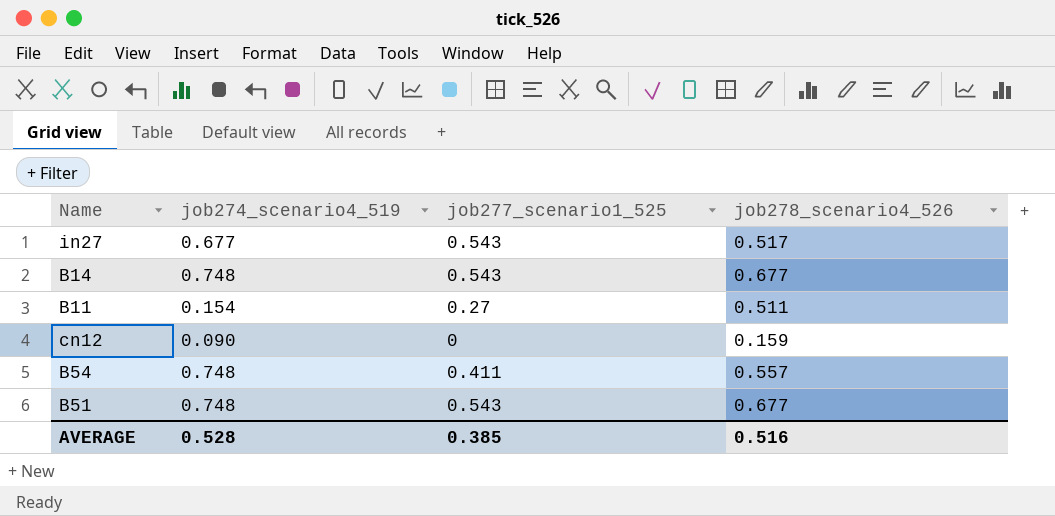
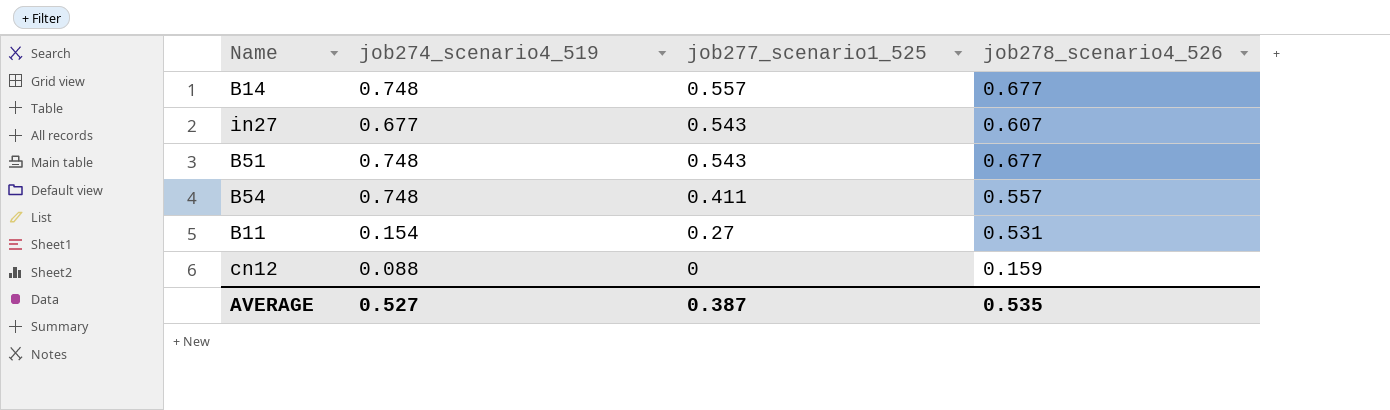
row order: none -> job277_scenario1_525 descending
B14 | job277_scenario1_525: 0.543 -> 0.557
in27 | job278_scenario4_526: 0.517 -> 0.607
B11 | job278_scenario4_526: 0.511 -> 0.531
cn12 | job274_scenario4_519: 0.090 -> 0.088
AVERAGE | job274_scenario4_519: 0.528 -> 0.527
AVERAGE | job277_scenario1_525: 0.385 -> 0.387
AVERAGE | job278_scenario4_526: 0.516 -> 0.535

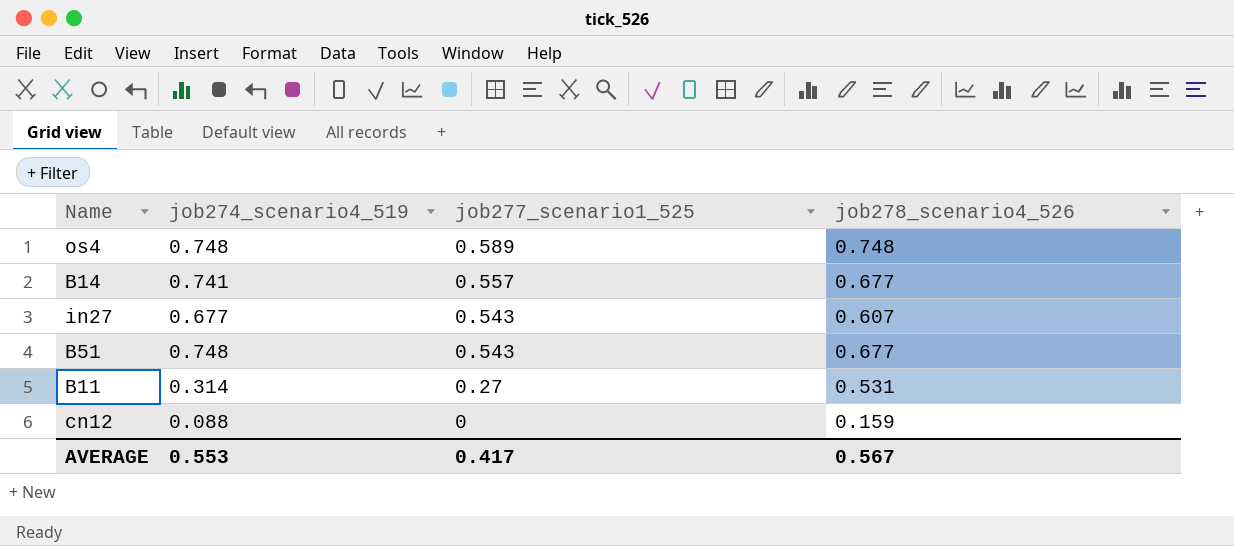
row B54: 0.748 | 0.411 | 0.557 -> none
row os4: none -> 0.748 | 0.589 | 0.748
B14 | job274_scenario4_519: 0.748 -> 0.741
B11 | job274_scenario4_519: 0.154 -> 0.314
AVERAGE | job274_scenario4_519: 0.527 -> 0.553
AVERAGE | job277_scenario1_525: 0.387 -> 0.417
AVERAGE | job278_scenario4_526: 0.535 -> 0.567

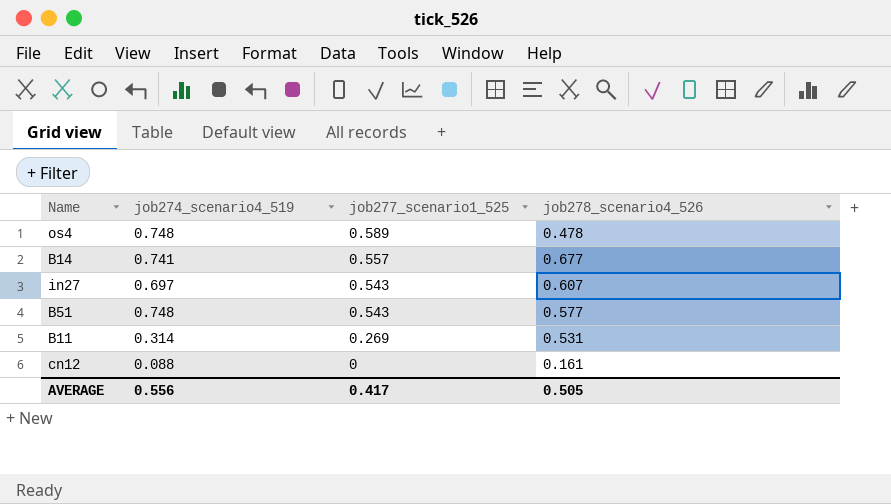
os4 | job278_scenario4_526: 0.748 -> 0.478
in27 | job274_scenario4_519: 0.677 -> 0.697
B51 | job278_scenario4_526: 0.677 -> 0.577
B11 | job277_scenario1_525: 0.27 -> 0.269
cn12 | job278_scenario4_526: 0.159 -> 0.161
AVERAGE | job274_scenario4_519: 0.553 -> 0.556
AVERAGE | job278_scenario4_526: 0.567 -> 0.505

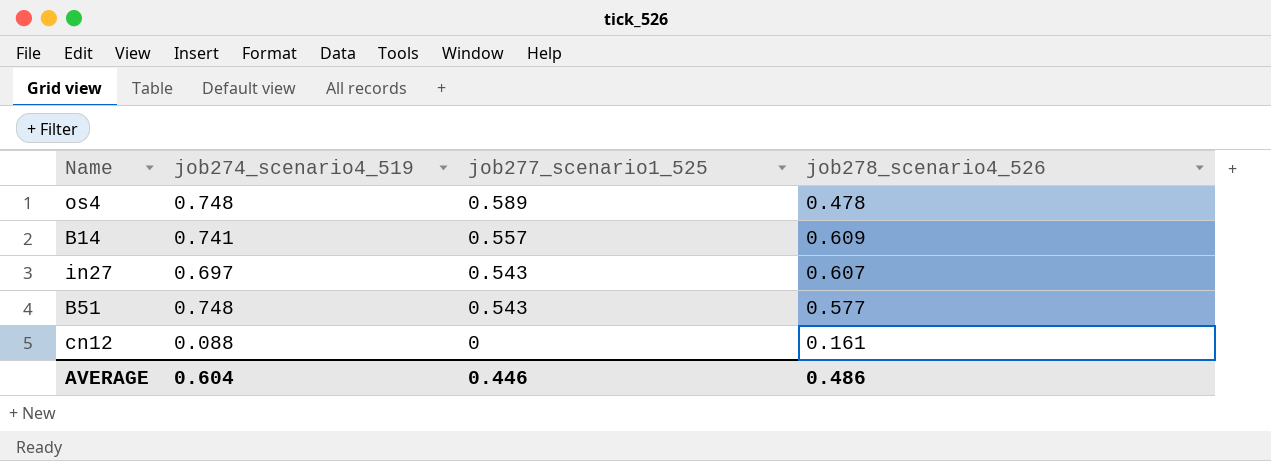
row B11: 0.314 | 0.269 | 0.531 -> none
B14 | job278_scenario4_526: 0.677 -> 0.609
AVERAGE | job274_scenario4_519: 0.556 -> 0.604
AVERAGE | job277_scenario1_525: 0.417 -> 0.446
AVERAGE | job278_scenario4_526: 0.505 -> 0.486

